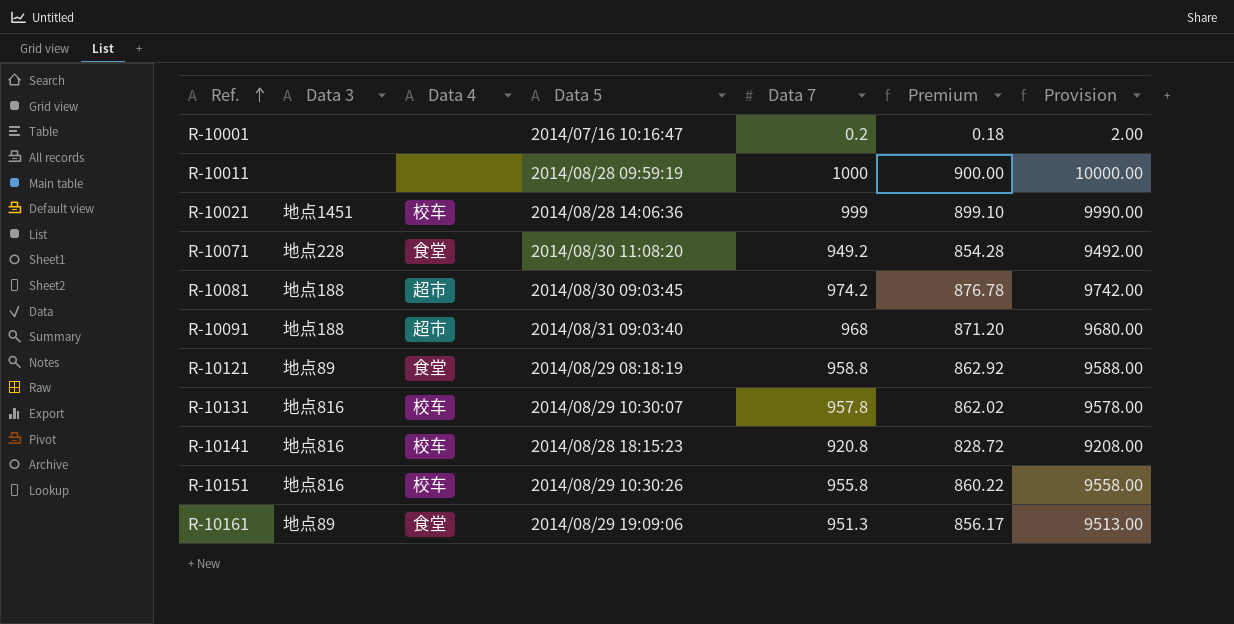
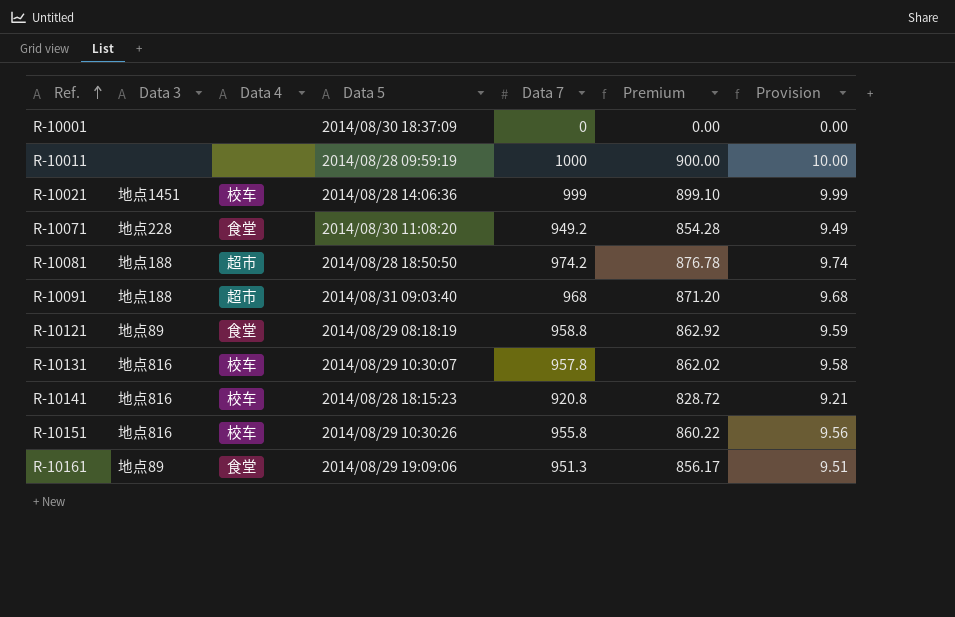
column Provision | formula: [Data 7] * 10 -> [Data 7] * 0.01
R-10001 | Data 5: 2014/07/16 10:16:47 -> 2014/08/30 18:37:09
R-10001 | Data 7: 0.2 -> 0
R-10001 | Premium: 0.18 -> 0.00
R-10081 | Data 5: 2014/08/30 09:03:45 -> 2014/08/28 18:50:50

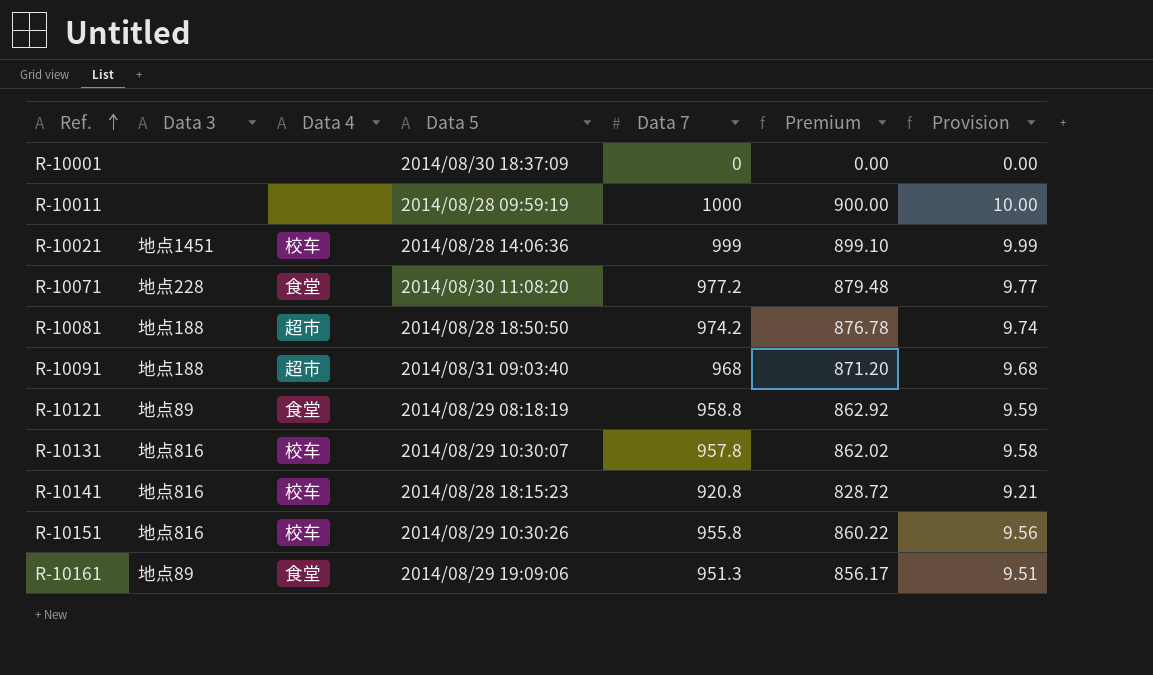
R-10071 | Data 7: 949.2 -> 977.2
R-10071 | Premium: 854.28 -> 879.48
R-10071 | Provision: 9.49 -> 9.77

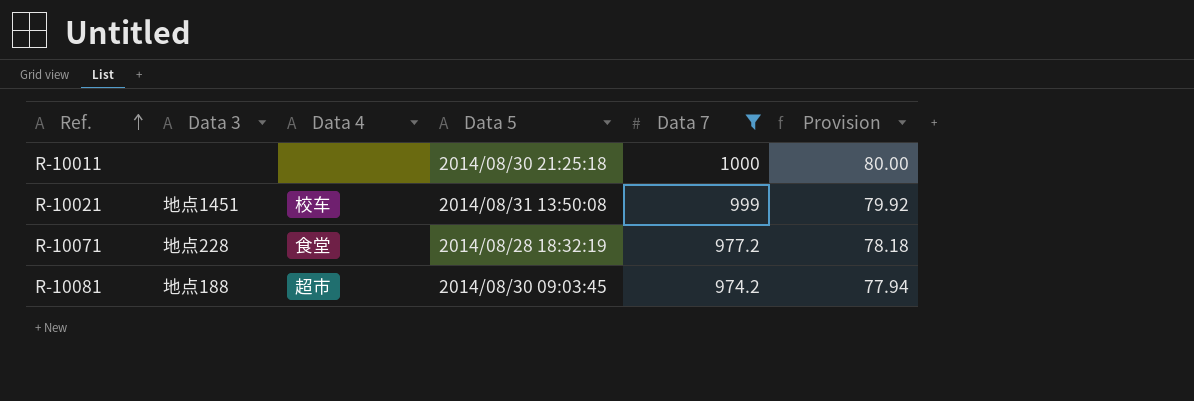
filter: none -> Data 7 >= 974.2
column Premium | formula: [Data 7] * 0.9 -> none
column Provision | formula: [Data 7] * 0.01 -> [Data 7] * 0.08
R-10011 | Data 5: 2014/08/28 09:59:19 -> 2014/08/30 21:25:18
R-10021 | Data 5: 2014/08/28 14:06:36 -> 2014/08/31 13:50:08
R-10071 | Data 5: 2014/08/30 11:08:20 -> 2014/08/28 18:32:19
R-10081 | Data 5: 2014/08/28 18:50:50 -> 2014/08/30 09:03:45

